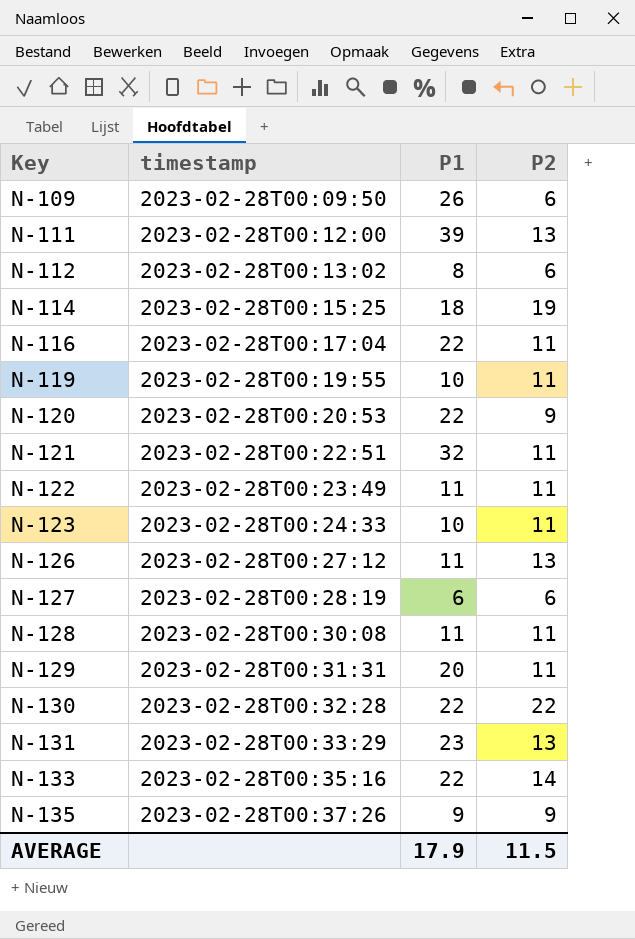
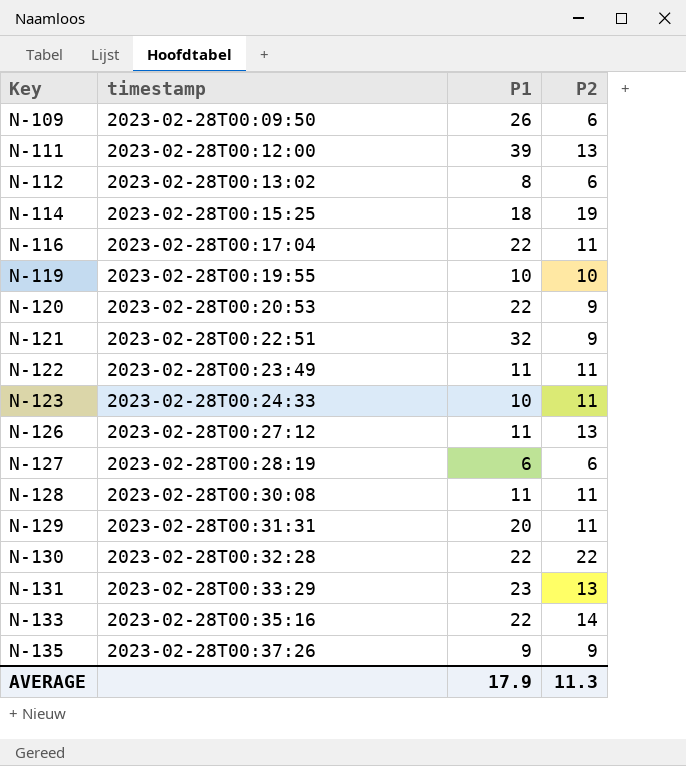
N-119 | P2: 11 -> 10
N-121 | P2: 11 -> 9
AVERAGE | P2: 11.5 -> 11.3

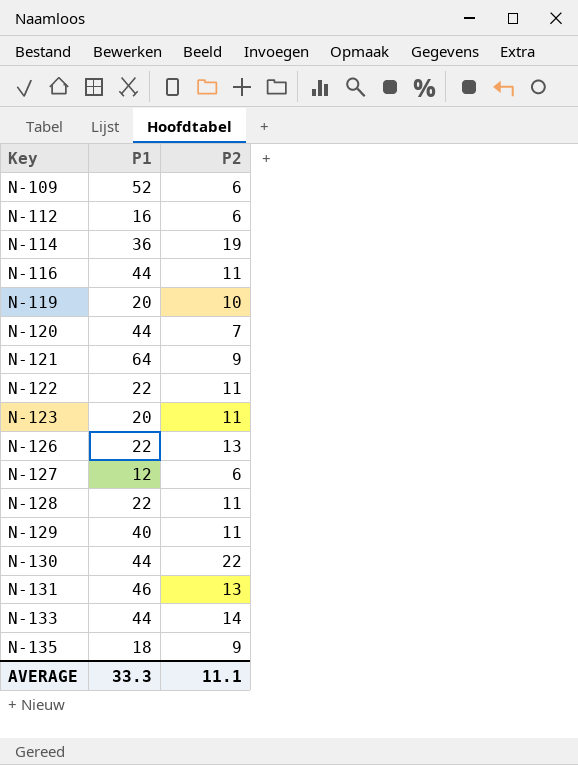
column timestamp | position: 2 -> none
row N-111: 2023-02-28T00:12:00 | 39 | 13 -> none
N-109 | P1: 26 -> 52
N-112 | P1: 8 -> 16
N-114 | P1: 18 -> 36
N-116 | P1: 22 -> 44
N-119 | P1: 10 -> 20
N-120 | P1: 22 -> 44
N-120 | P2: 9 -> 7
N-121 | P1: 32 -> 64
N-122 | P1: 11 -> 22
N-123 | P1: 10 -> 20
N-126 | P1: 11 -> 22
N-127 | P1: 6 -> 12
N-128 | P1: 11 -> 22
N-129 | P1: 20 -> 40
N-130 | P1: 22 -> 44
N-131 | P1: 23 -> 46
N-133 | P1: 22 -> 44
N-135 | P1: 9 -> 18
AVERAGE | P1: 17.9 -> 33.3
AVERAGE | P2: 11.3 -> 11.1

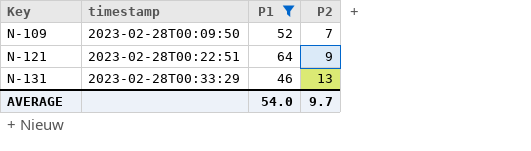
filter: none -> P1 >= 46
column timestamp | position: none -> 2
N-109 | P2: 6 -> 7
AVERAGE | P1: 33.3 -> 54.0
AVERAGE | P2: 11.1 -> 9.7

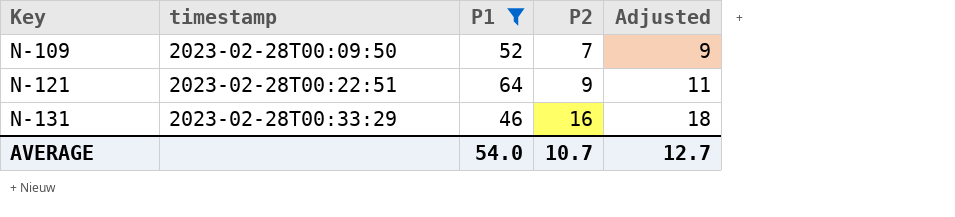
column Adjusted | formula: none -> [P2] + 2
N-131 | P2: 13 -> 16
AVERAGE | P2: 9.7 -> 10.7

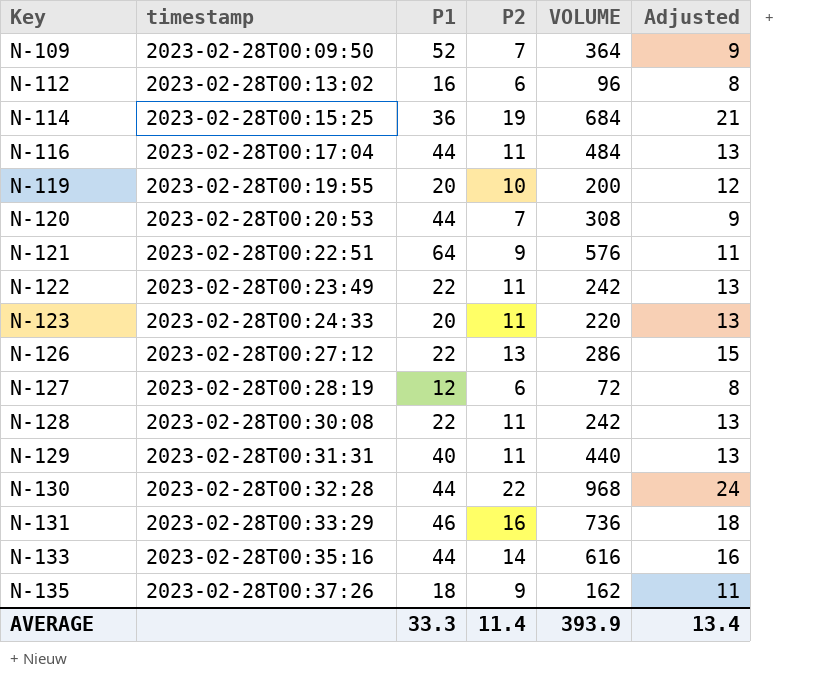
filter: P1 >= 46 -> none
column VOLUME | formula: none -> [P1] * [P2]
AVERAGE | P1: 54.0 -> 33.3
AVERAGE | P2: 10.7 -> 11.4
AVERAGE | Adjusted: 12.7 -> 13.4

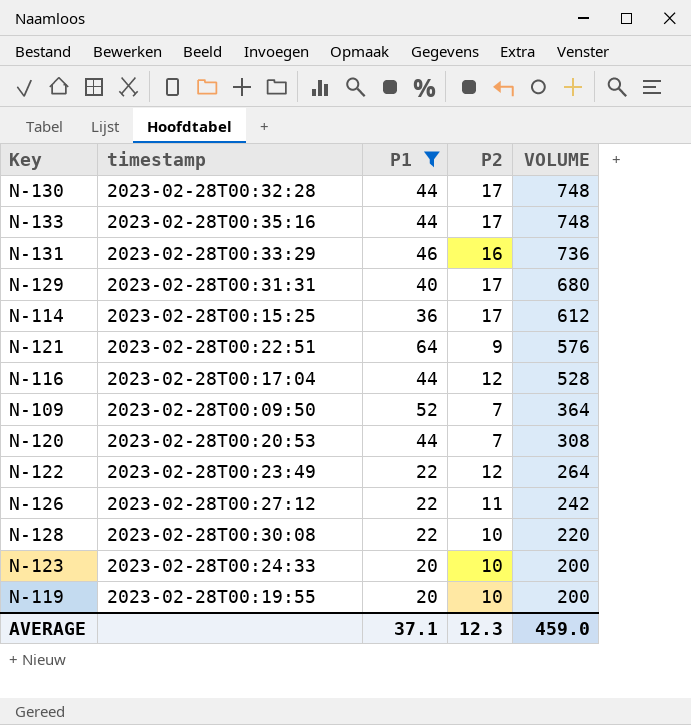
filter: none -> P1 >= 20
row order: Key ascending -> VOLUME descending
column Adjusted | formula: [P2] + 2 -> none
N-130 | P2: 22 -> 17
N-130 | VOLUME: 968 -> 748
N-133 | P2: 14 -> 17
N-133 | VOLUME: 616 -> 748
N-129 | P2: 11 -> 17
N-129 | VOLUME: 440 -> 680
N-114 | P2: 19 -> 17
N-114 | VOLUME: 684 -> 612
N-116 | P2: 11 -> 12
N-116 | VOLUME: 484 -> 528
N-122 | P2: 11 -> 12
N-122 | VOLUME: 242 -> 264
N-126 | P2: 13 -> 11
N-126 | VOLUME: 286 -> 242
N-128 | P2: 11 -> 10
N-128 | VOLUME: 242 -> 220
N-123 | P2: 11 -> 10
N-123 | VOLUME: 220 -> 200
AVERAGE | P1: 33.3 -> 37.1
AVERAGE | P2: 11.4 -> 12.3
AVERAGE | VOLUME: 393.9 -> 459.0

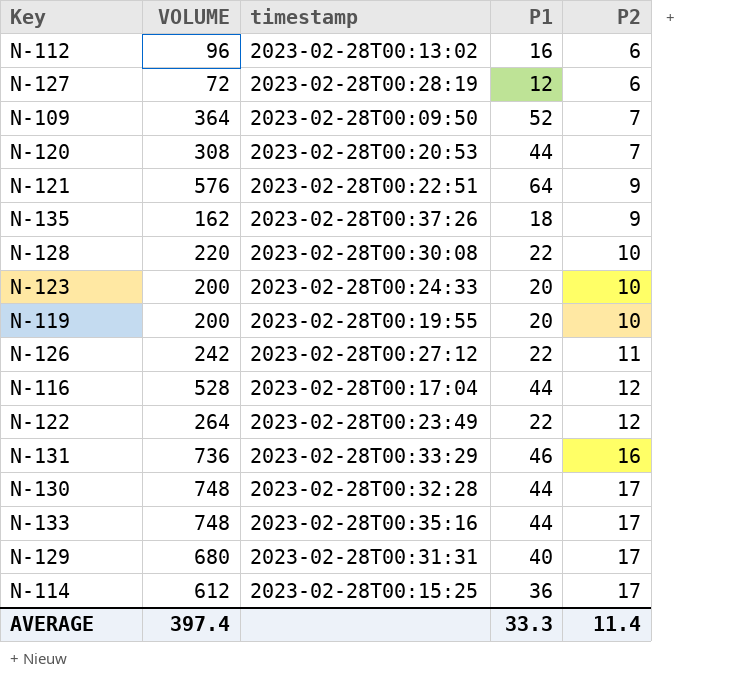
filter: P1 >= 20 -> none
row order: VOLUME descending -> P2 ascending
column VOLUME | position: 5 -> 2
AVERAGE | VOLUME: 459.0 -> 397.4
AVERAGE | P1: 37.1 -> 33.3
AVERAGE | P2: 12.3 -> 11.4

